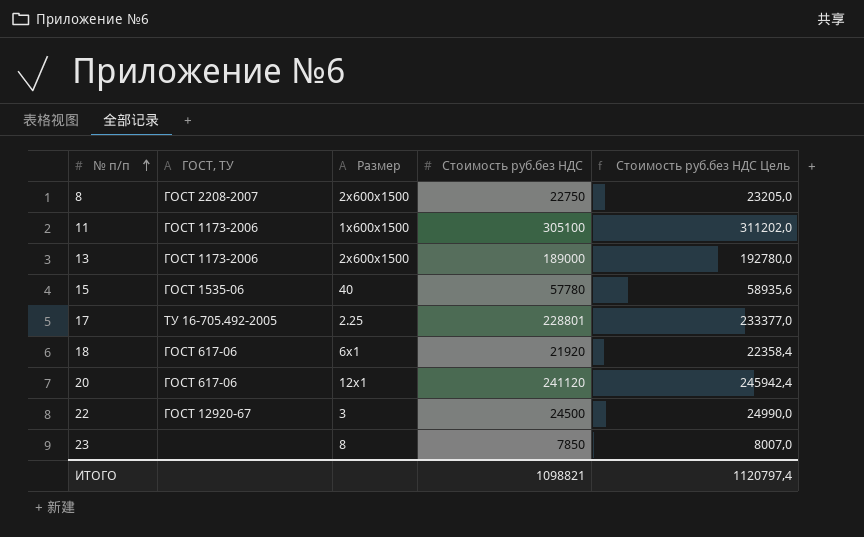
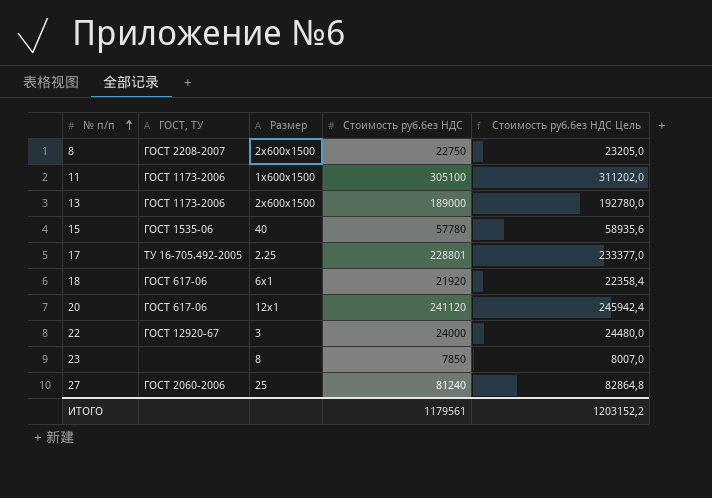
22 | Стоимость руб.без НДС: 24500 -> 24000
22 | Стоимость руб.без НДС Цель: 24990,0 -> 24480,0
row 27: none -> ГОСТ 2060-2006 | 25 | 81240 | 82864,8
ИТОГО | Стоимость руб.без НДС: 1098821 -> 1179561
ИТОГО | Стоимость руб.без НДС Цель: 1120797,4 -> 1203152,2

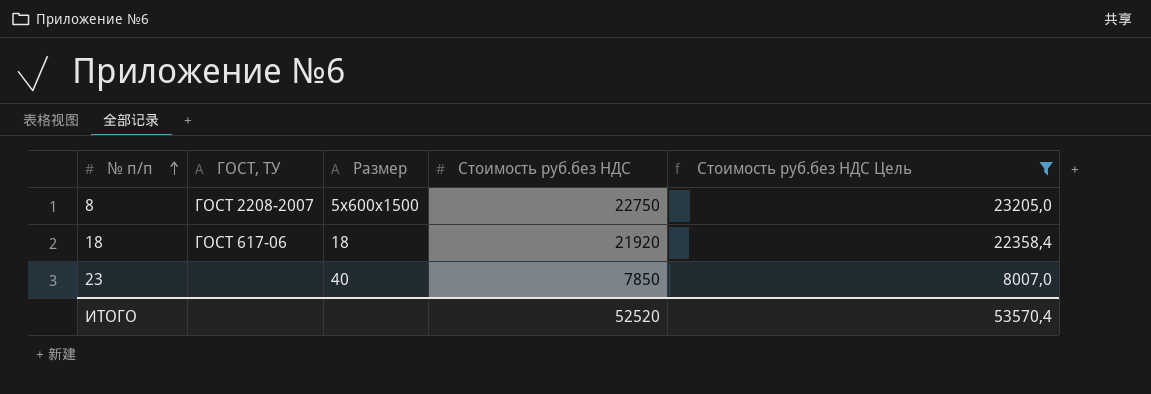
filter: none -> Стоимость руб.без НДС Цель <= 23205,0
8 | Размер: 2х600х1500 -> 5х600х1500
18 | Размер: 6х1 -> 18
23 | Размер: 8 -> 40
ИТОГО | Стоимость руб.без НДС: 1179561 -> 52520
ИТОГО | Стоимость руб.без НДС Цель: 1203152,2 -> 53570,4

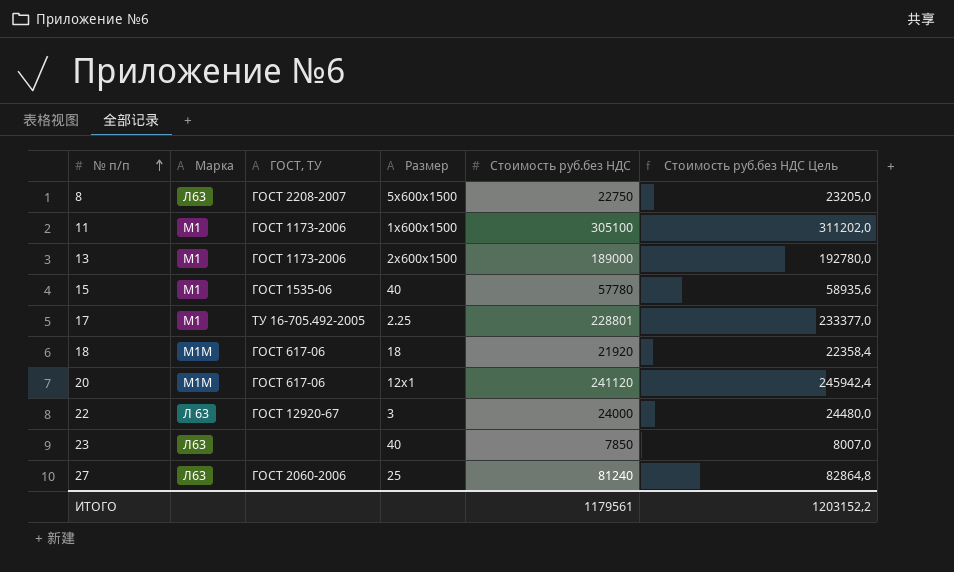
filter: Стоимость руб.без НДС Цель <= 23205,0 -> none
column Марка | position: none -> 2
ИТОГО | Стоимость руб.без НДС: 52520 -> 1179561
ИТОГО | Стоимость руб.без НДС Цель: 53570,4 -> 1203152,2

